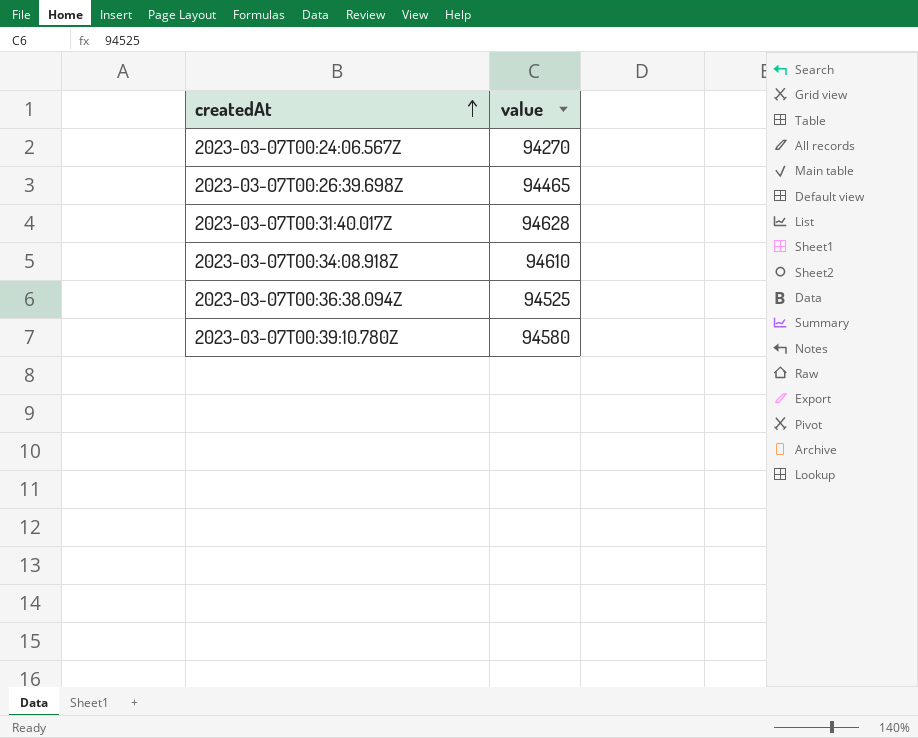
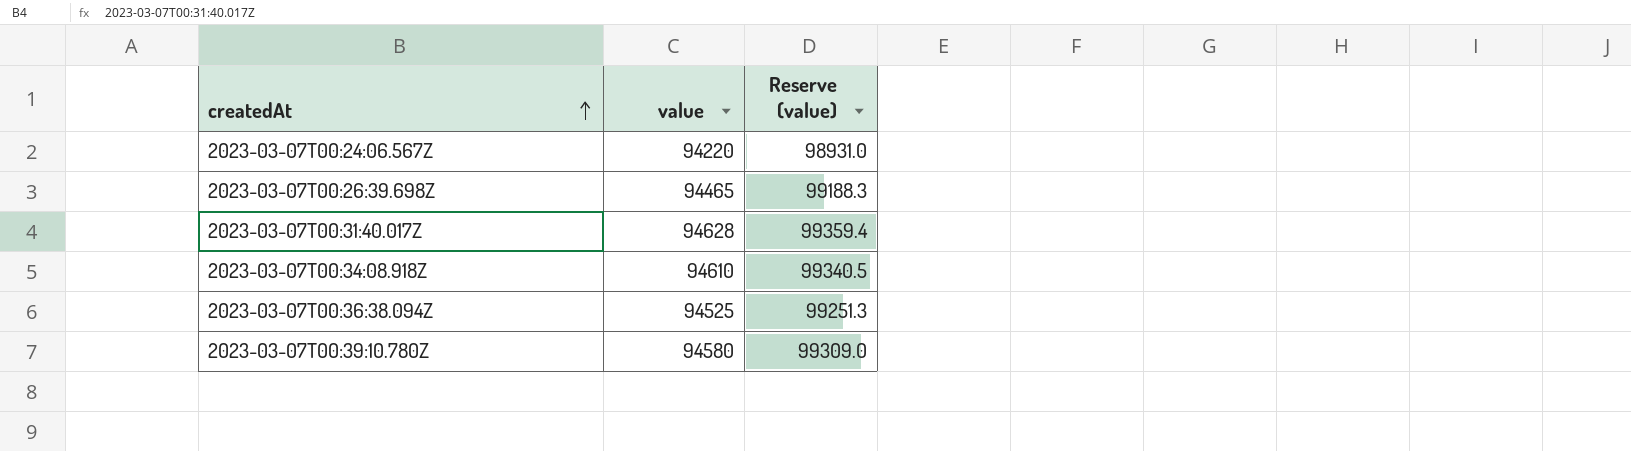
column Reserve (value) | formula: none -> [value] * 1.05
2023-03-07T00:24:06.567Z | value: 94270 -> 94220

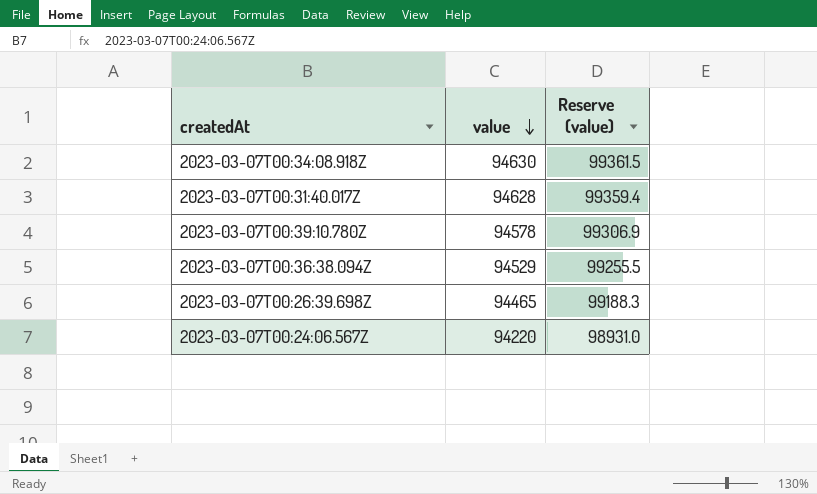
row order: createdAt ascending -> value descending
2023-03-07T00:34:08.918Z | value: 94610 -> 94630
2023-03-07T00:34:08.918Z | Reserve (value): 99340.5 -> 99361.5
2023-03-07T00:39:10.780Z | value: 94580 -> 94578
2023-03-07T00:39:10.780Z | Reserve (value): 99309.0 -> 99306.9
2023-03-07T00:36:38.094Z | value: 94525 -> 94529
2023-03-07T00:36:38.094Z | Reserve (value): 99251.3 -> 99255.5

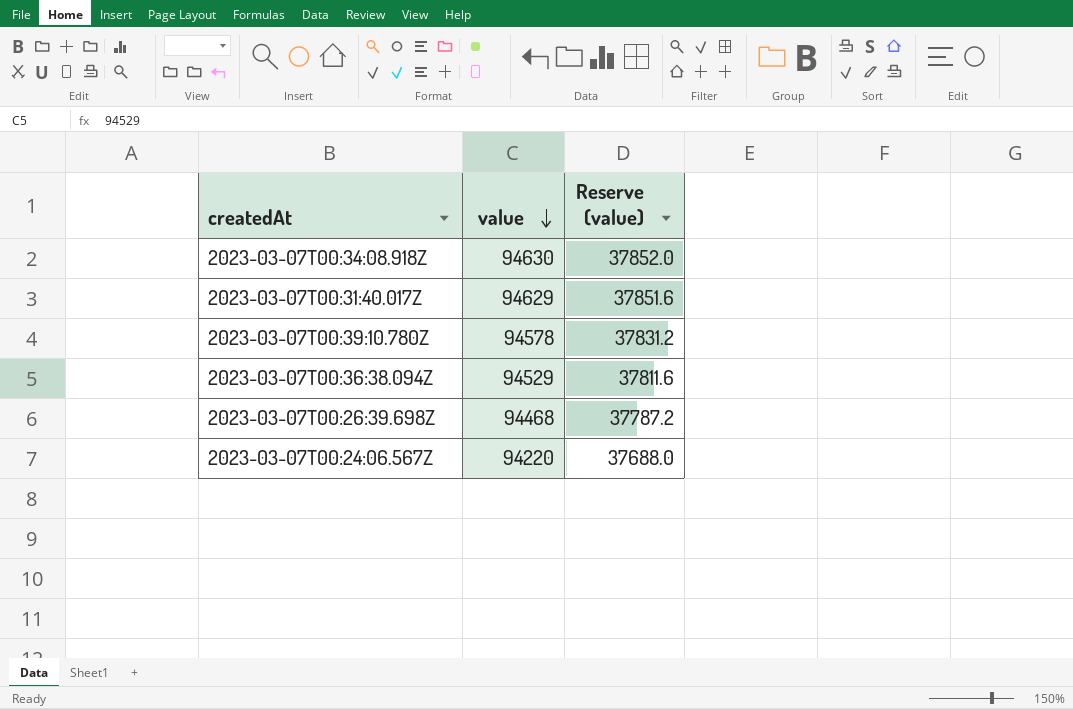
column Reserve (value) | formula: [value] * 1.05 -> [value] * 0.4
2023-03-07T00:31:40.017Z | value: 94628 -> 94629
2023-03-07T00:26:39.698Z | value: 94465 -> 94468

